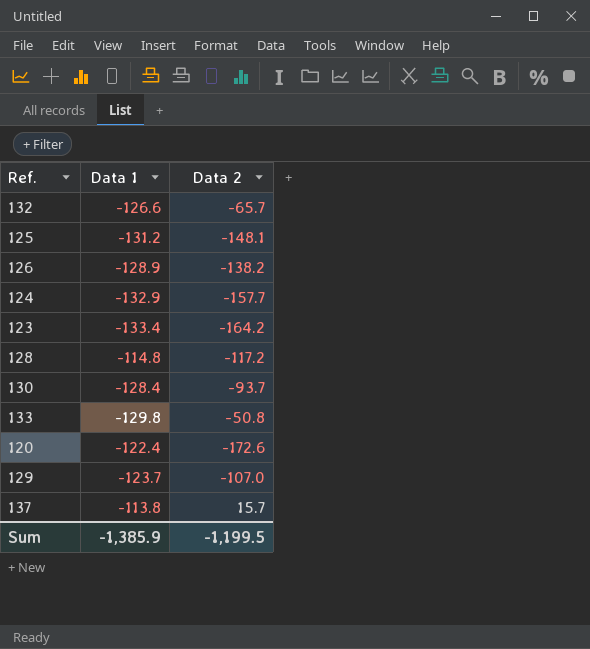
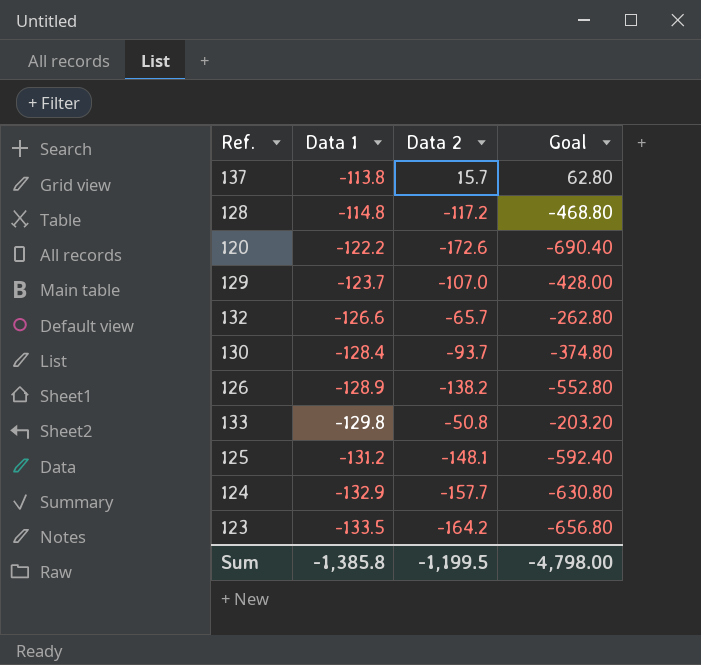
row order: none -> Data 1 descending
column Goal | formula: none -> [Data 2] * 4
120 | Data 1: -122.4 -> -122.2
123 | Data 1: -133.4 -> -133.5
Sum | Data 1: -1,385.9 -> -1,385.8

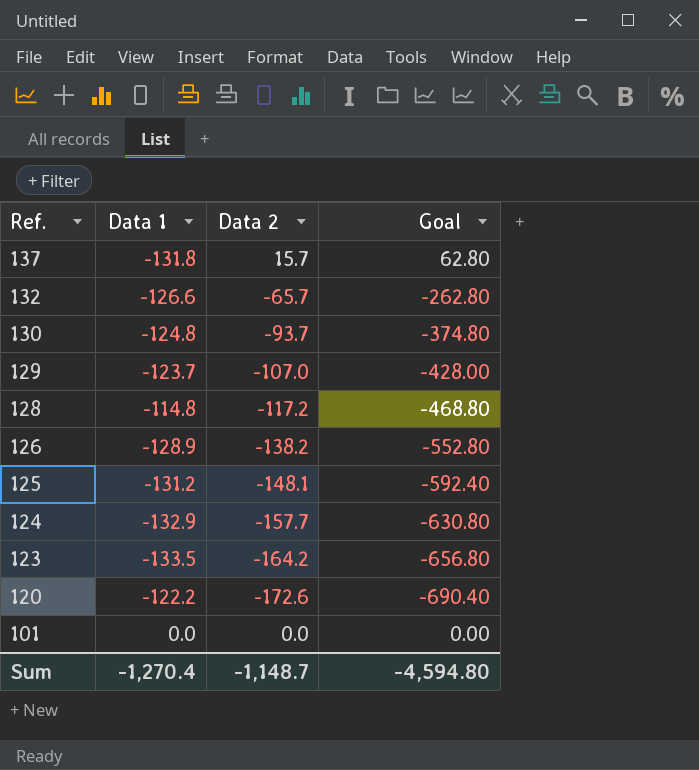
row order: Data 1 descending -> Ref. descending
row 133: -129.8 | -50.8 | -203.20 -> none
137 | Data 1: -113.8 -> -131.8
130 | Data 1: -128.4 -> -124.8
row 101: none -> 0.0 | 0.0 | 0.00
Sum | Data 1: -1,385.8 -> -1,270.4
Sum | Data 2: -1,199.5 -> -1,148.7
Sum | Goal: -4,798.00 -> -4,594.80

